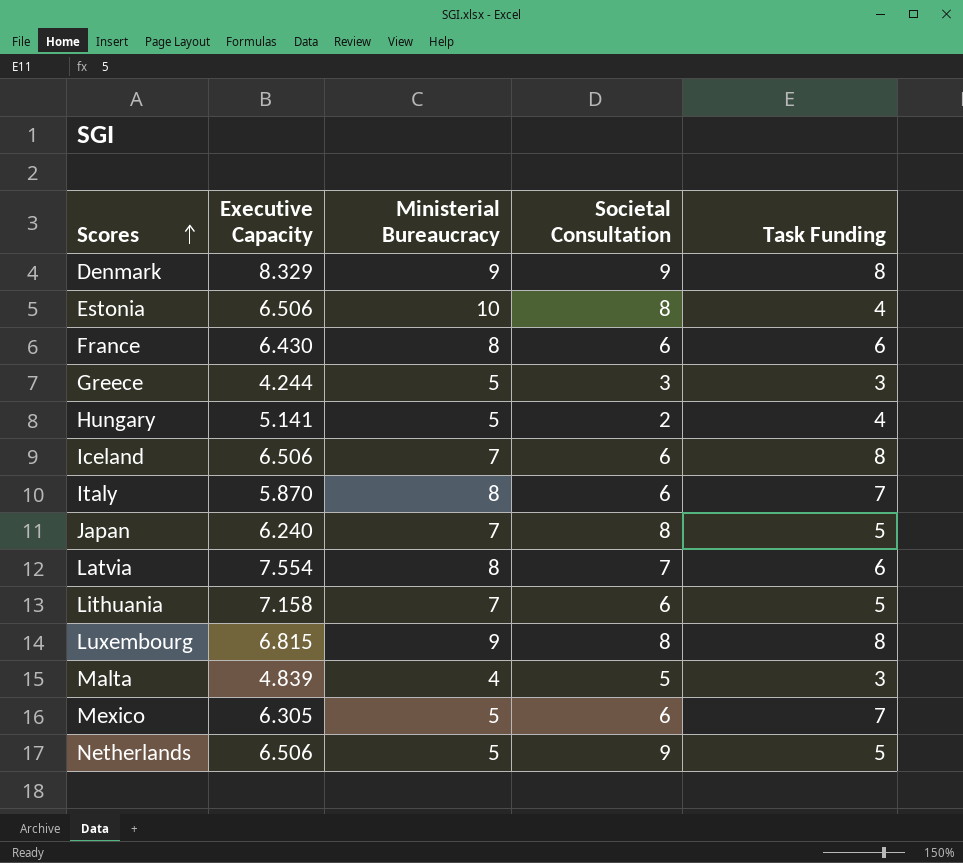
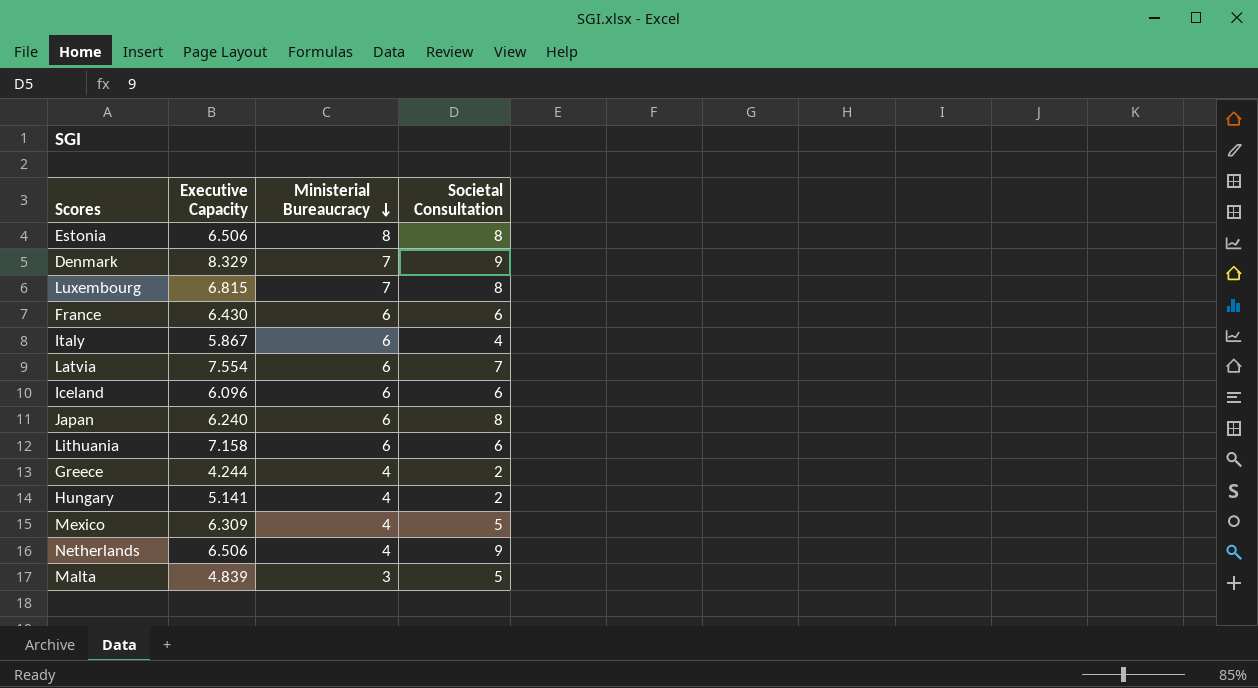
row order: Scores ascending -> Ministerial Bureaucracy descending
column Task Funding | position: 5 -> none
Estonia | Ministerial Bureaucracy: 10 -> 8
Denmark | Ministerial Bureaucracy: 9 -> 7
Luxembourg | Ministerial Bureaucracy: 9 -> 7
France | Ministerial Bureaucracy: 8 -> 6
Italy | Executive Capacity: 5.870 -> 5.867
Italy | Ministerial Bureaucracy: 8 -> 6
Italy | Societal Consultation: 6 -> 4
Latvia | Ministerial Bureaucracy: 8 -> 6
Iceland | Executive Capacity: 6.506 -> 6.096
Iceland | Ministerial Bureaucracy: 7 -> 6
Japan | Ministerial Bureaucracy: 7 -> 6
Lithuania | Ministerial Bureaucracy: 7 -> 6
Greece | Ministerial Bureaucracy: 5 -> 4
Greece | Societal Consultation: 3 -> 2
Hungary | Ministerial Bureaucracy: 5 -> 4
Mexico | Executive Capacity: 6.305 -> 6.309
Mexico | Ministerial Bureaucracy: 5 -> 4
Mexico | Societal Consultation: 6 -> 5
Netherlands | Ministerial Bureaucracy: 5 -> 4
Malta | Ministerial Bureaucracy: 4 -> 3

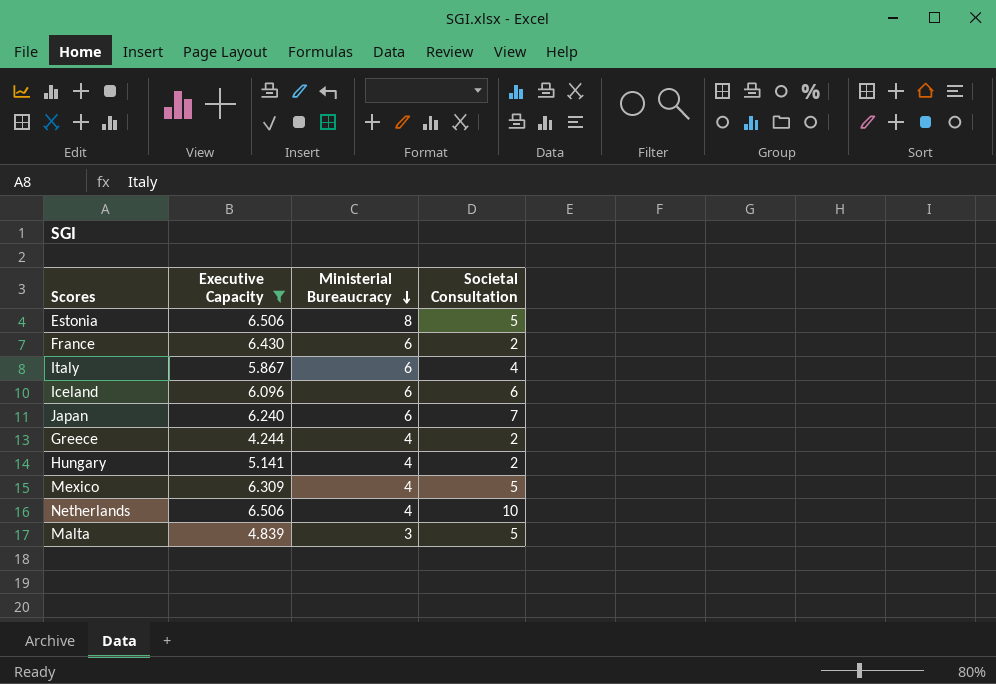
filter: none -> Executive Capacity <= 6.506
Estonia | Societal Consultation: 8 -> 5
France | Societal Consultation: 6 -> 2
Japan | Societal Consultation: 8 -> 7
Netherlands | Societal Consultation: 9 -> 10

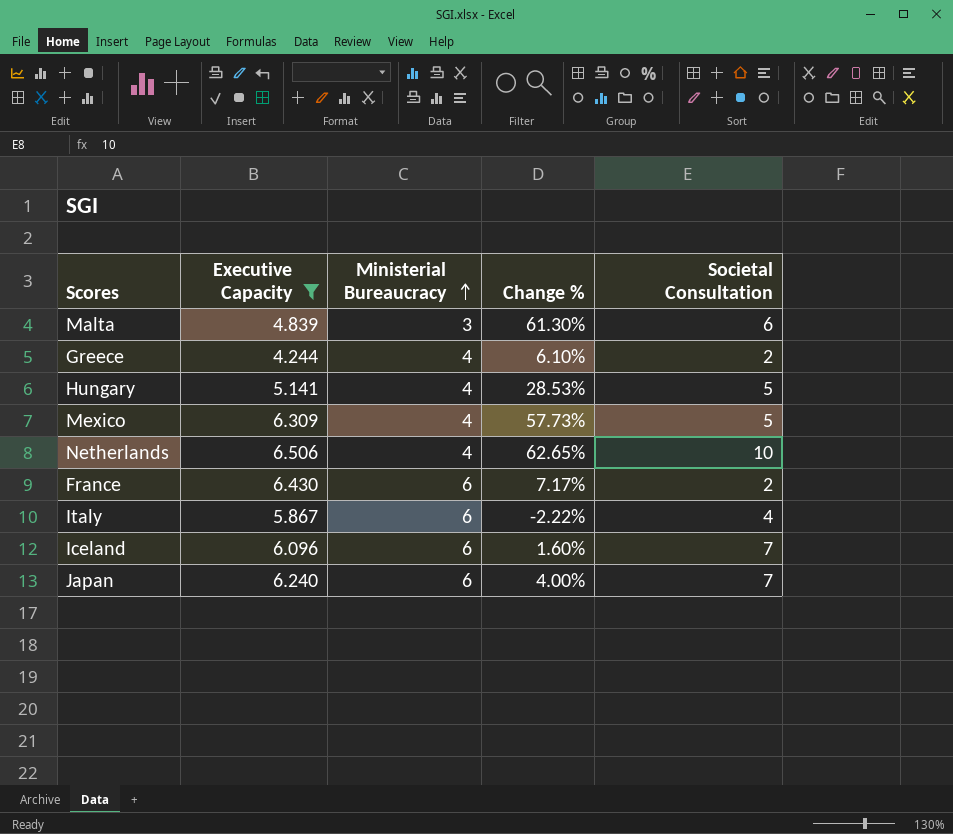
row order: Ministerial Bureaucracy descending -> Ministerial Bureaucracy ascending
column Change % | formula: none -> ([Executive Capacity] - [Ministerial Bureaucracy]) / [Ministerial Bureaucracy]
row Estonia: 6.506 | 8 | 5 -> none
Malta | Societal Consultation: 5 -> 6
Hungary | Societal Consultation: 2 -> 5
Iceland | Societal Consultation: 6 -> 7

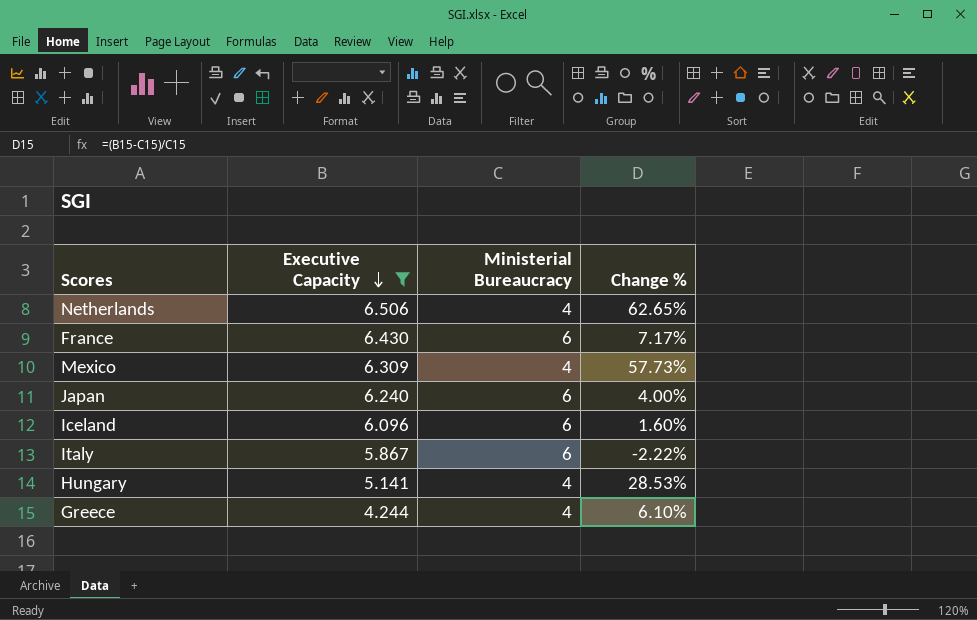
row order: Ministerial Bureaucracy ascending -> Executive Capacity descending
column Societal Consultation | position: 5 -> none
row Malta: 4.839 | 3 | 61.30% | 6 -> none

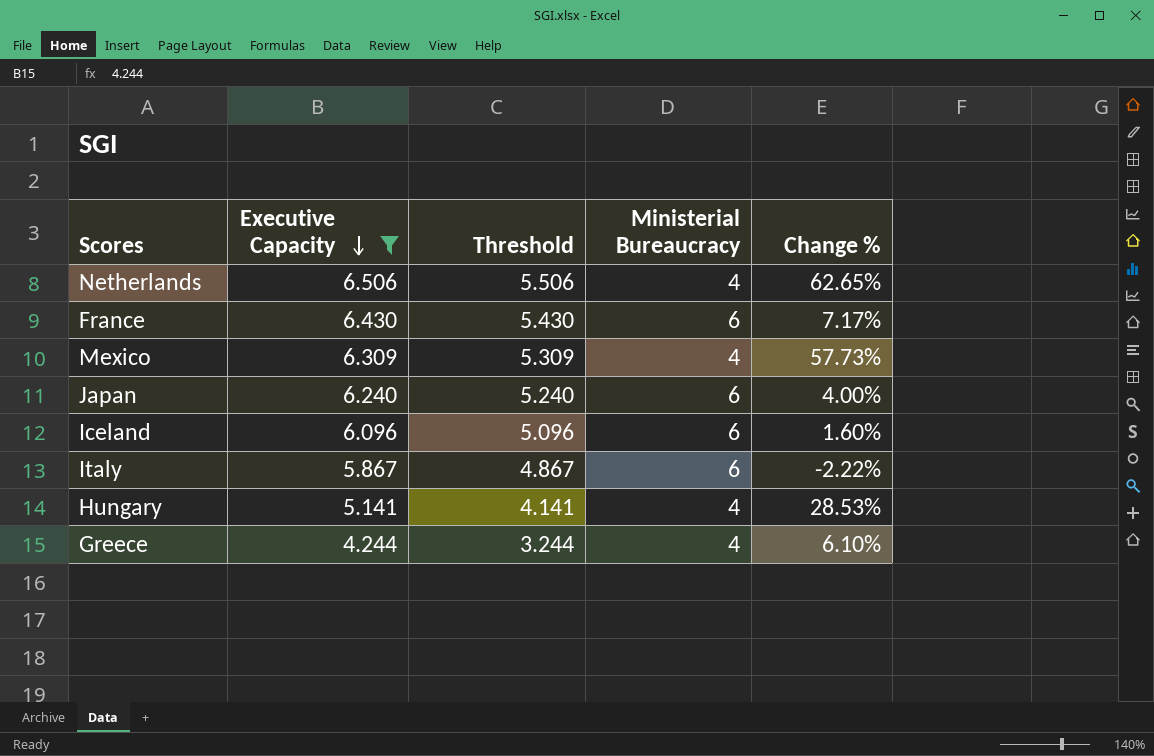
column Threshold | formula: none -> [Executive Capacity] - 1

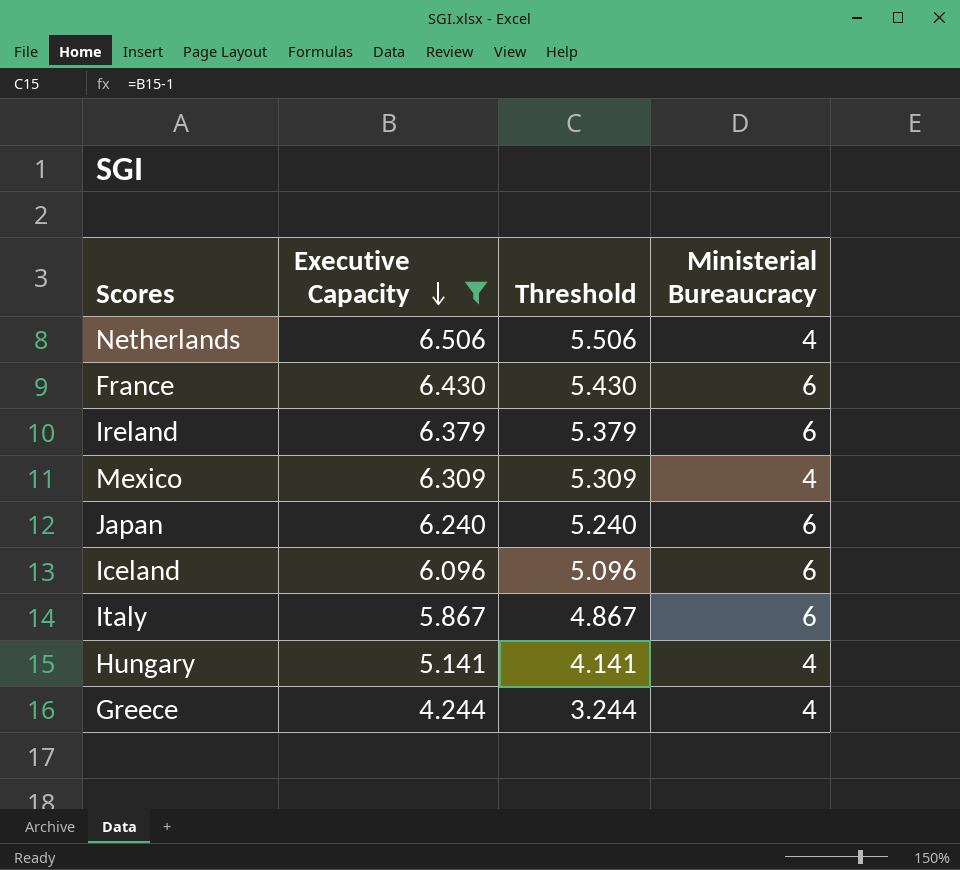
column Change % | formula: ([Executive Capacity] - [Ministerial Bureaucracy]) / [Ministerial Bureaucracy] -> none
row Ireland: none -> 6.379 | 5.379 | 6

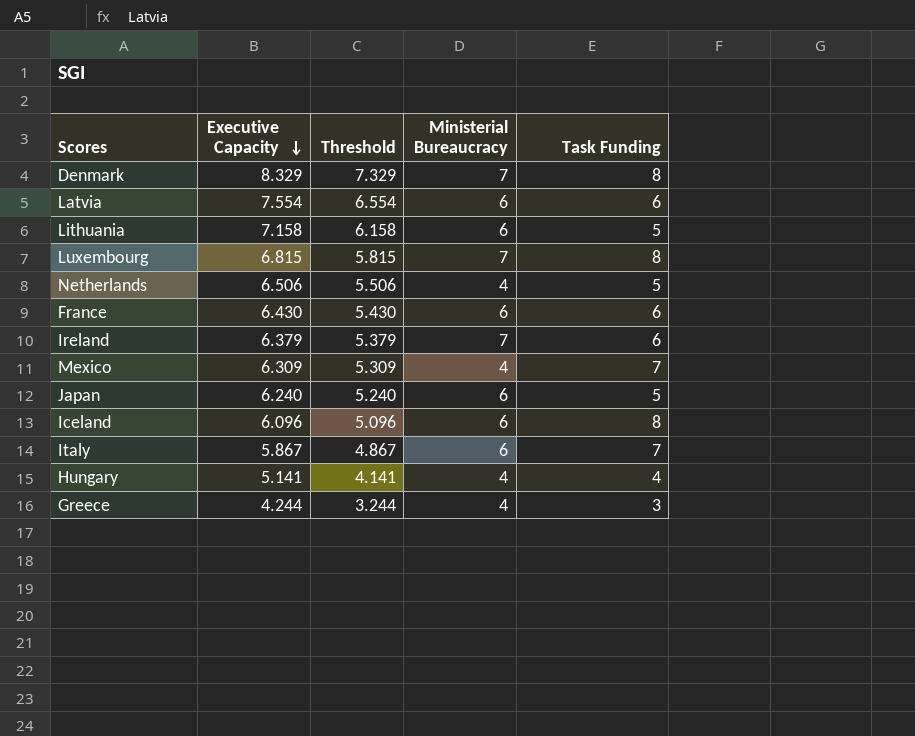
filter: Executive Capacity <= 6.506 -> none
column Task Funding | position: none -> 5
Ireland | Ministerial Bureaucracy: 6 -> 7

